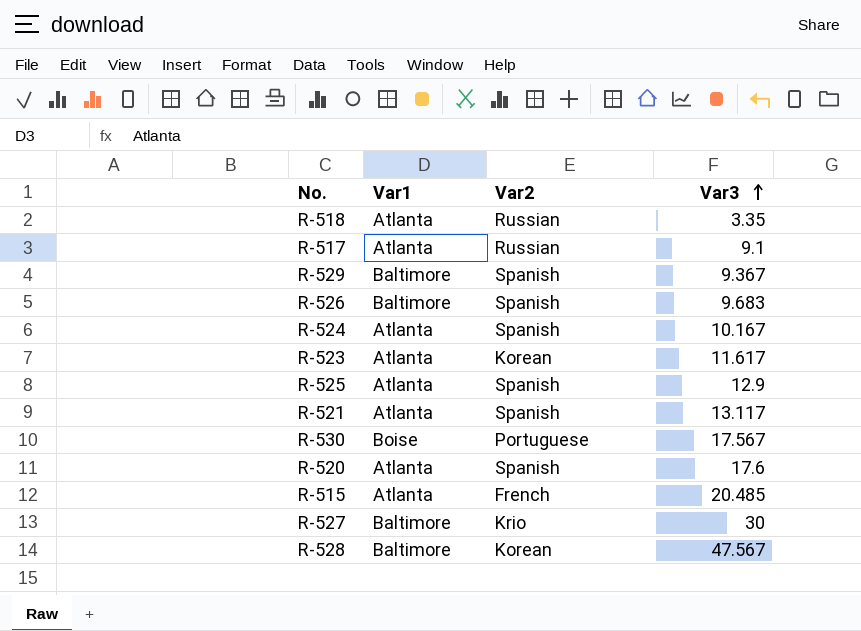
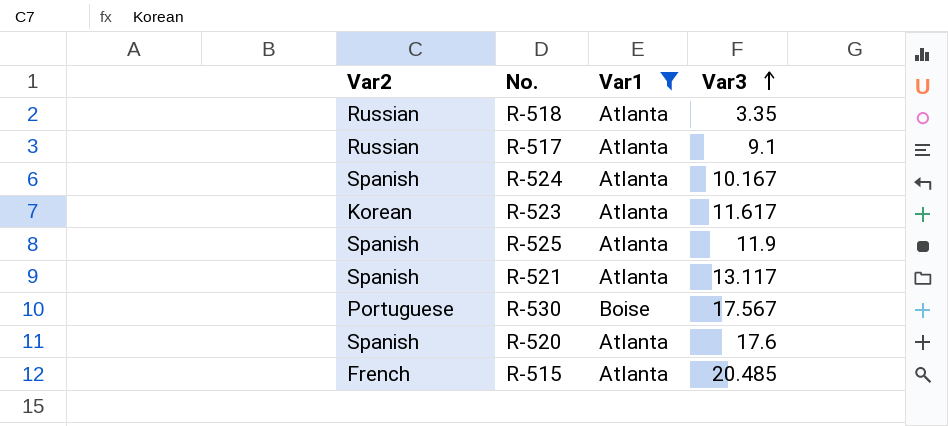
filter: none -> Var1 != Baltimore
column Var2 | position: 3 -> 1
R-525 | Var3: 12.9 -> 11.9

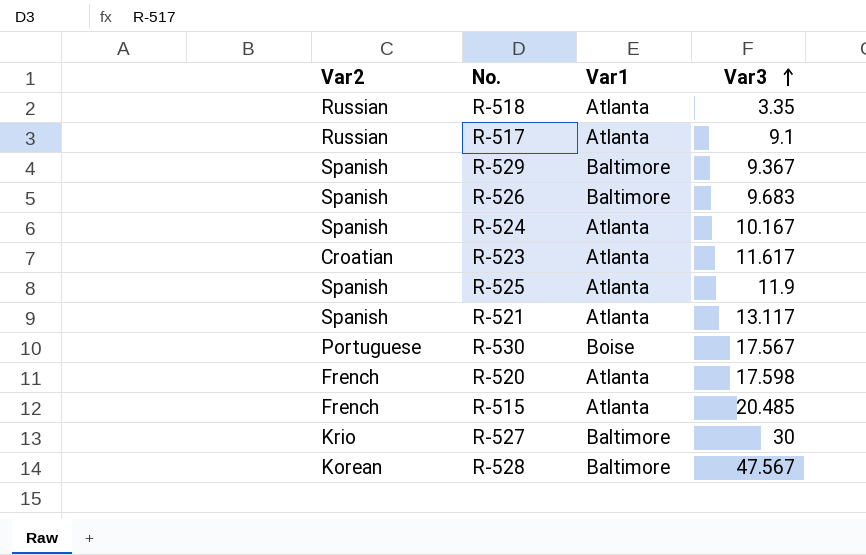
filter: Var1 != Baltimore -> none
R-523 | Var2: Korean -> Croatian
R-520 | Var2: Spanish -> French
R-520 | Var3: 17.6 -> 17.598

